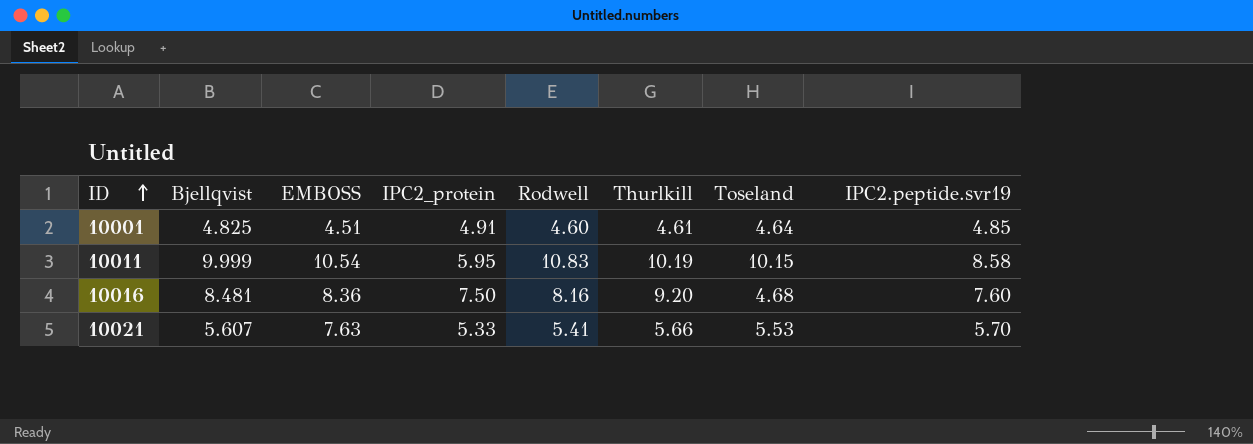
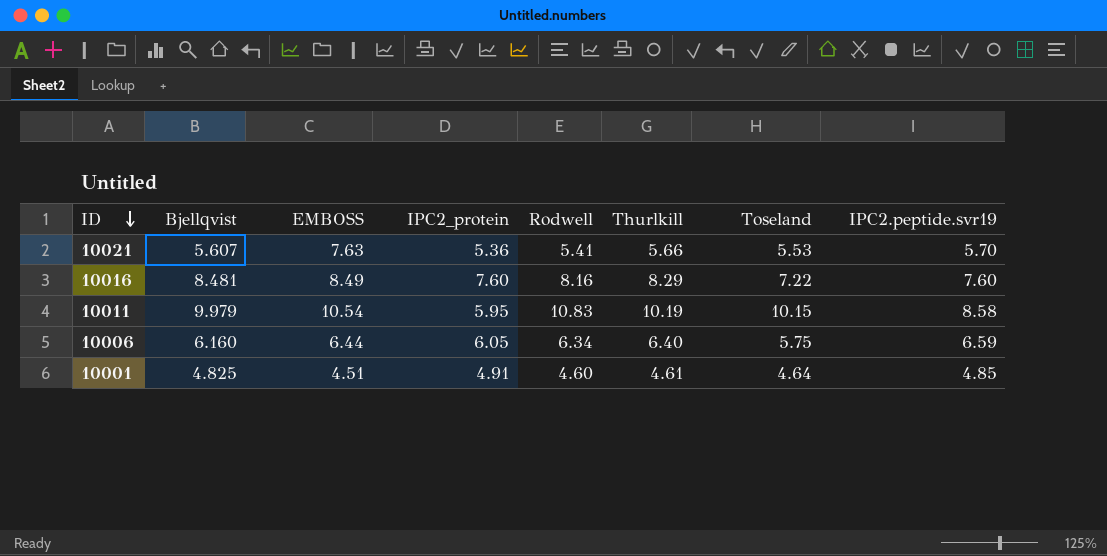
row order: ID ascending -> ID descending
10021 | IPC2_protein: 5.33 -> 5.36
10016 | EMBOSS: 8.36 -> 8.49
10016 | IPC2_protein: 7.50 -> 7.60
10016 | Thurlkill: 9.20 -> 8.29
10016 | Toseland: 4.68 -> 7.22
10011 | Bjellqvist: 9.999 -> 9.979
row 10006: none -> 6.160 | 6.44 | 6.05 | 6.34 | 6.40 | 5.75 | 6.59

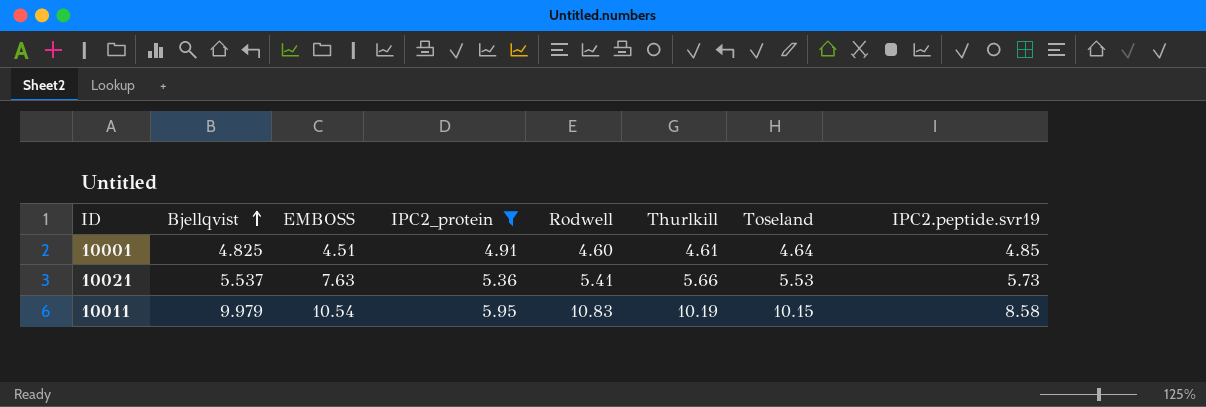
filter: none -> IPC2_protein <= 5.95
row order: ID descending -> Bjellqvist ascending
10021 | Bjellqvist: 5.607 -> 5.537
10021 | IPC2.peptide.svr19: 5.70 -> 5.73

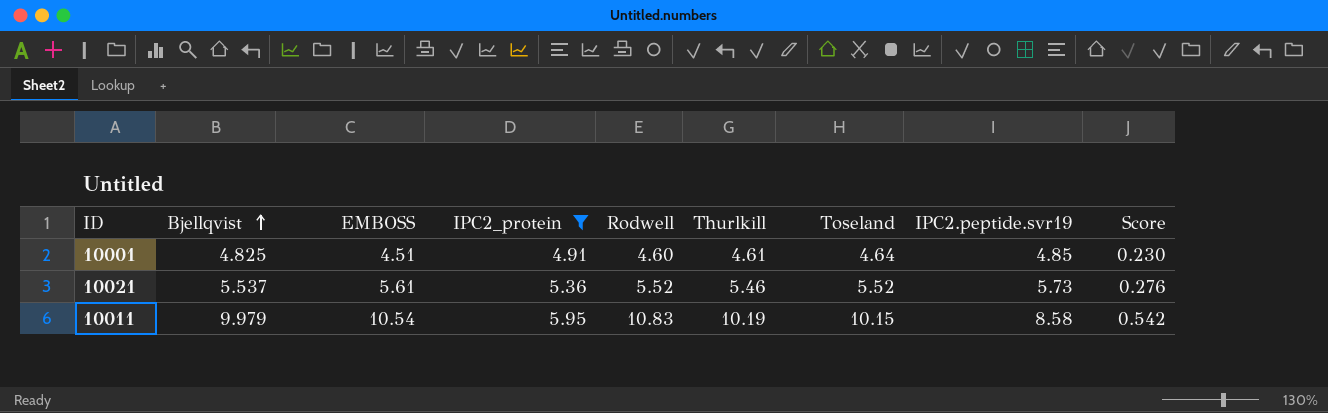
column Score | formula: none -> [Rodwell] * 0.05
10021 | EMBOSS: 7.63 -> 5.61
10021 | Rodwell: 5.41 -> 5.52
10021 | Thurlkill: 5.66 -> 5.46
10021 | Toseland: 5.53 -> 5.52

